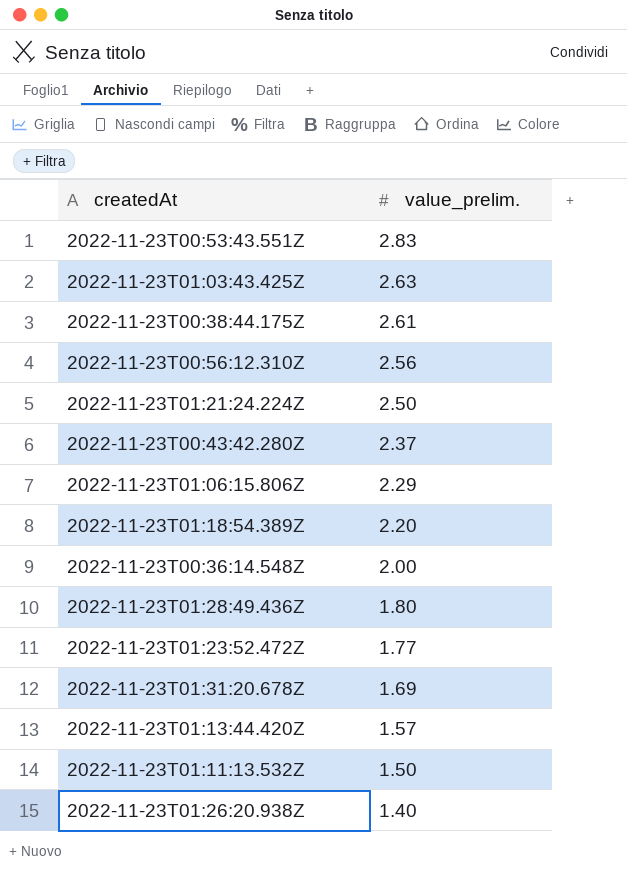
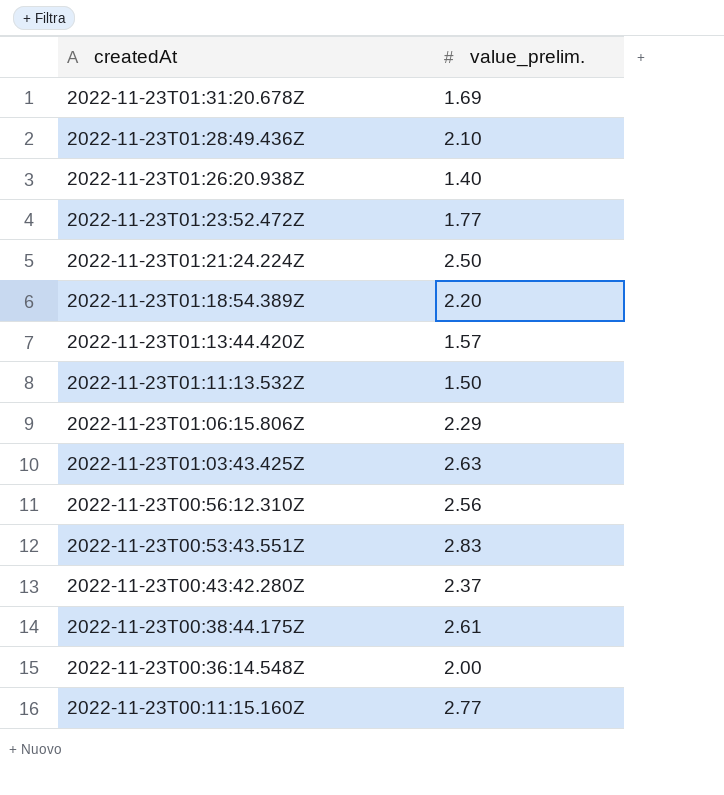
row order: value_prelim. descending -> createdAt descending
2022-11-23T01:28:49.436Z | value_prelim.: 1.80 -> 2.10
row 2022-11-23T00:11:15.160Z: none -> 2.77

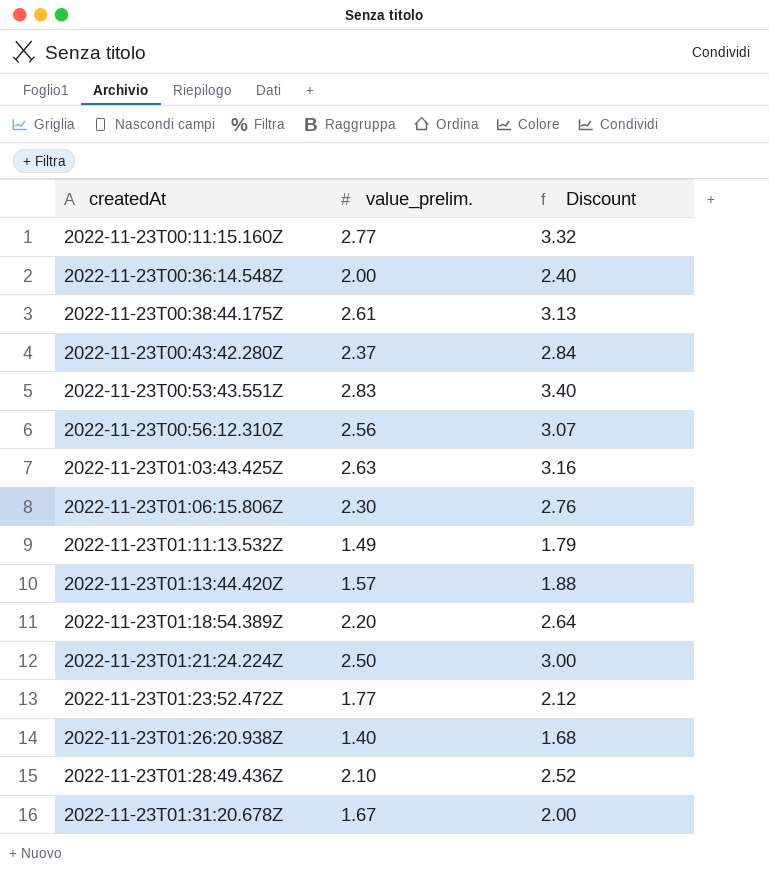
row order: createdAt descending -> createdAt ascending
column Discount | formula: none -> [value_prelim.] * 1.2
2022-11-23T01:06:15.806Z | value_prelim.: 2.29 -> 2.30
2022-11-23T01:11:13.532Z | value_prelim.: 1.50 -> 1.49
2022-11-23T01:31:20.678Z | value_prelim.: 1.69 -> 1.67

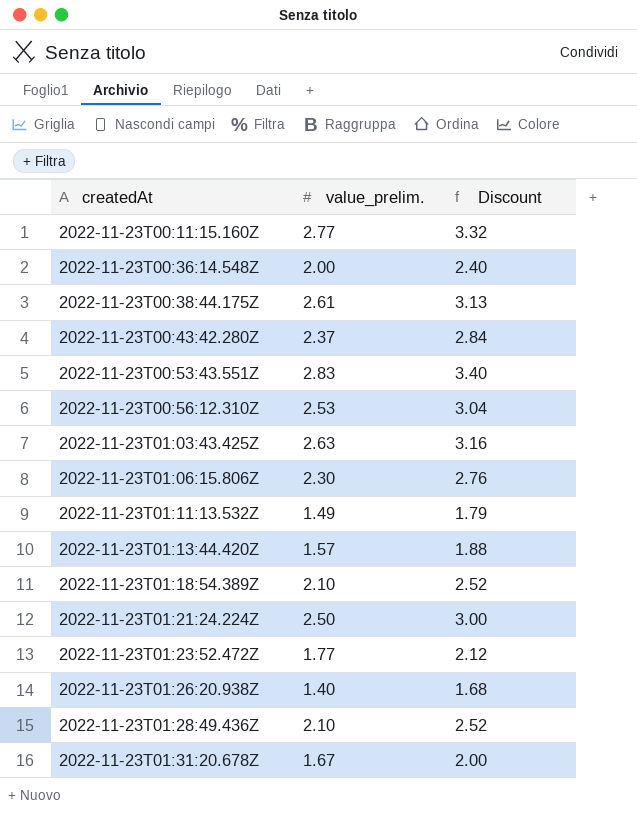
2022-11-23T00:56:12.310Z | value_prelim.: 2.56 -> 2.53
2022-11-23T00:56:12.310Z | Discount: 3.07 -> 3.04
2022-11-23T01:18:54.389Z | value_prelim.: 2.20 -> 2.10
2022-11-23T01:18:54.389Z | Discount: 2.64 -> 2.52

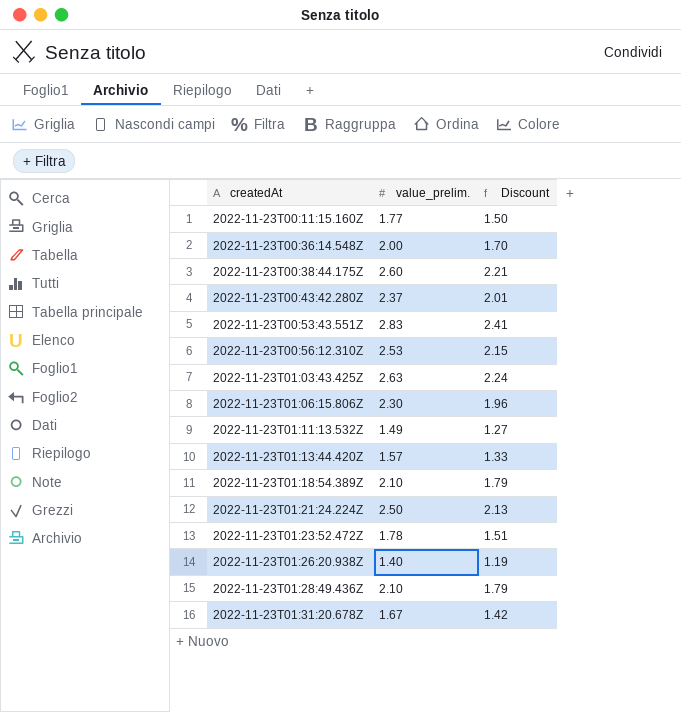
column Discount | formula: [value_prelim.] * 1.2 -> [value_prelim.] * 0.85
2022-11-23T00:11:15.160Z | value_prelim.: 2.77 -> 1.77
2022-11-23T00:38:44.175Z | value_prelim.: 2.61 -> 2.60
2022-11-23T01:23:52.472Z | value_prelim.: 1.77 -> 1.78

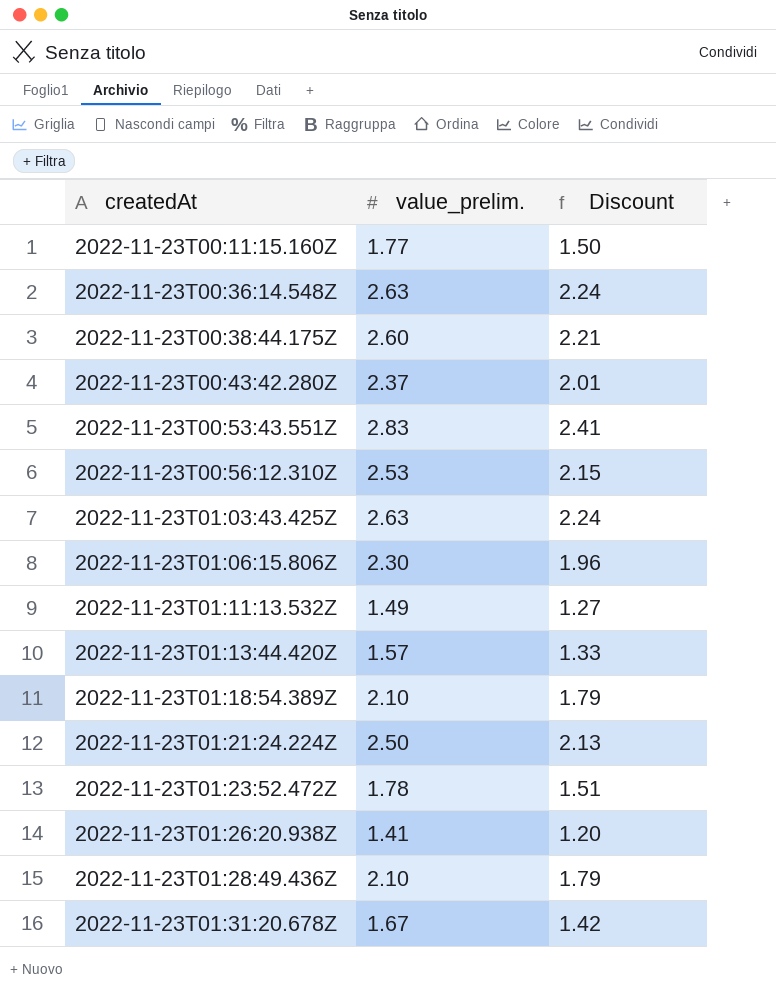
2022-11-23T00:36:14.548Z | value_prelim.: 2.00 -> 2.63
2022-11-23T00:36:14.548Z | Discount: 1.70 -> 2.24
2022-11-23T01:26:20.938Z | value_prelim.: 1.40 -> 1.41
2022-11-23T01:26:20.938Z | Discount: 1.19 -> 1.20

